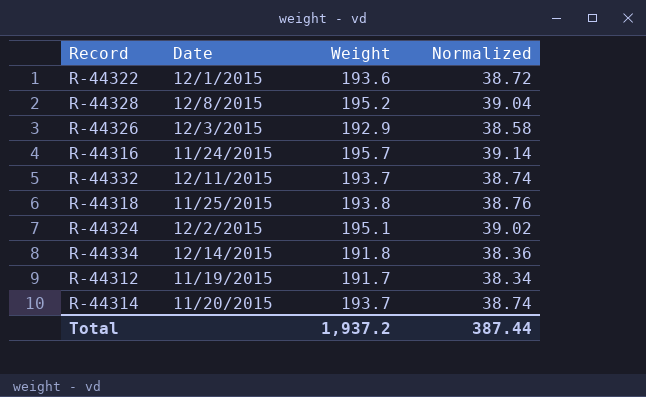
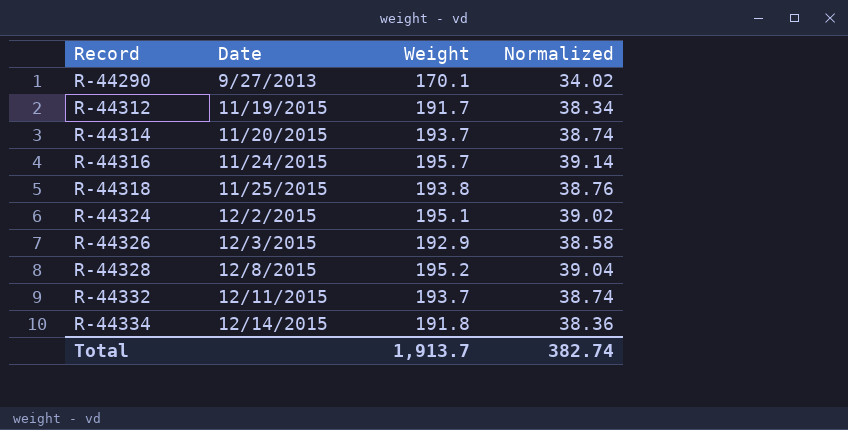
row order: none -> Record ascending
row R-44322: 12/1/2015 | 193.6 | 38.72 -> none
row R-44290: none -> 9/27/2013 | 170.1 | 34.02
Total | Weight: 1,937.2 -> 1,913.7
Total | Normalized: 387.44 -> 382.74

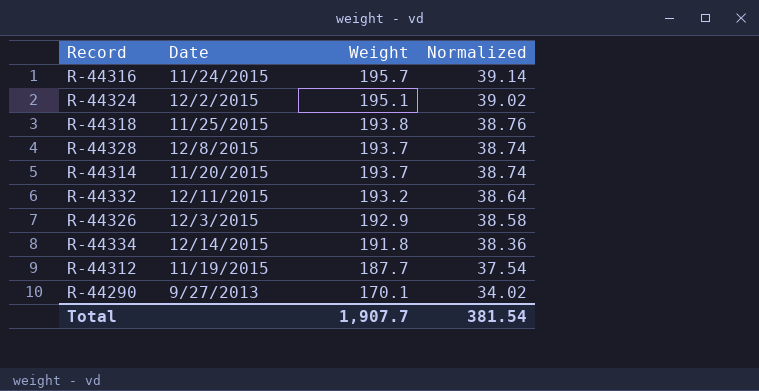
row order: Record ascending -> Weight descending
R-44328 | Weight: 195.2 -> 193.7
R-44328 | Normalized: 39.04 -> 38.74
R-44332 | Weight: 193.7 -> 193.2
R-44332 | Normalized: 38.74 -> 38.64
R-44312 | Weight: 191.7 -> 187.7
R-44312 | Normalized: 38.34 -> 37.54
Total | Weight: 1,913.7 -> 1,907.7
Total | Normalized: 382.74 -> 381.54

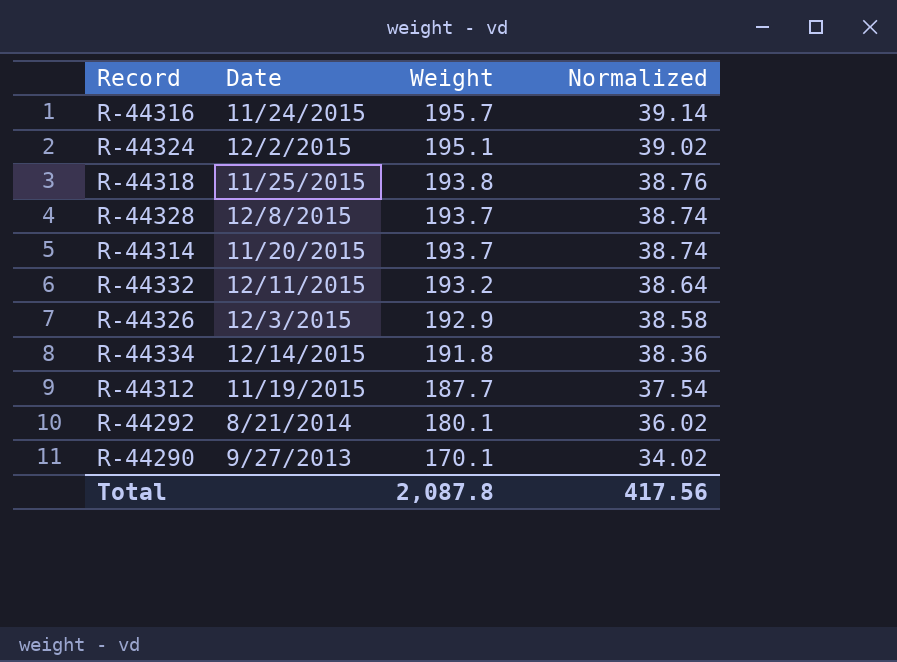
row R-44292: none -> 8/21/2014 | 180.1 | 36.02
Total | Weight: 1,907.7 -> 2,087.8
Total | Normalized: 381.54 -> 417.56

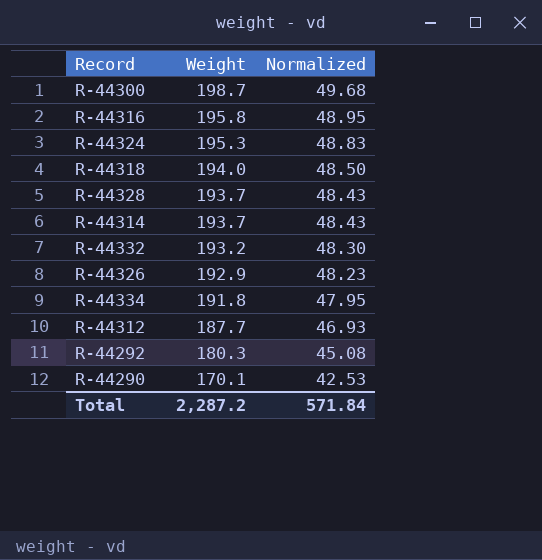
column Date | position: 2 -> none
column Normalized | formula: [Weight] * 0.2 -> [Weight] * 0.25
row R-44300: none -> 198.7 | 49.68
R-44316 | Weight: 195.7 -> 195.8
R-44324 | Weight: 195.1 -> 195.3
R-44318 | Weight: 193.8 -> 194.0
R-44292 | Weight: 180.1 -> 180.3
Total | Weight: 2,087.8 -> 2,287.2
Total | Normalized: 417.56 -> 571.84

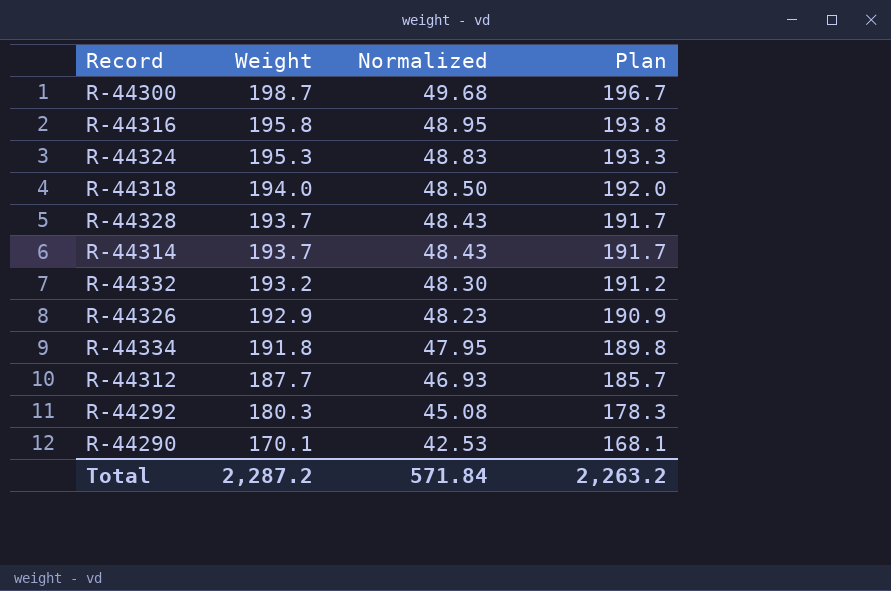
column Plan | formula: none -> [Weight] - 2

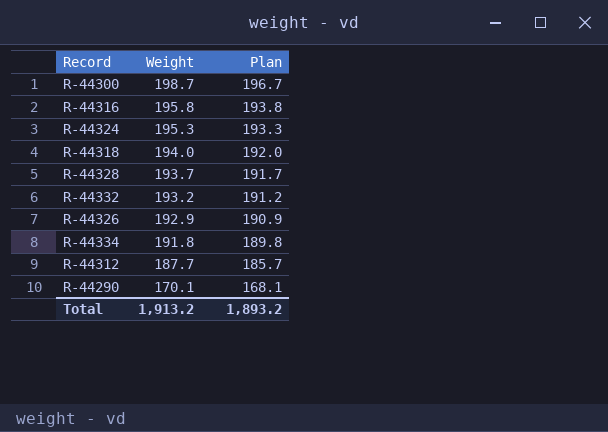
column Normalized | formula: [Weight] * 0.25 -> none
row R-44314: 193.7 | 48.43 | 191.7 -> none
row R-44292: 180.3 | 45.08 | 178.3 -> none
Total | Weight: 2,287.2 -> 1,913.2
Total | Plan: 2,263.2 -> 1,893.2

